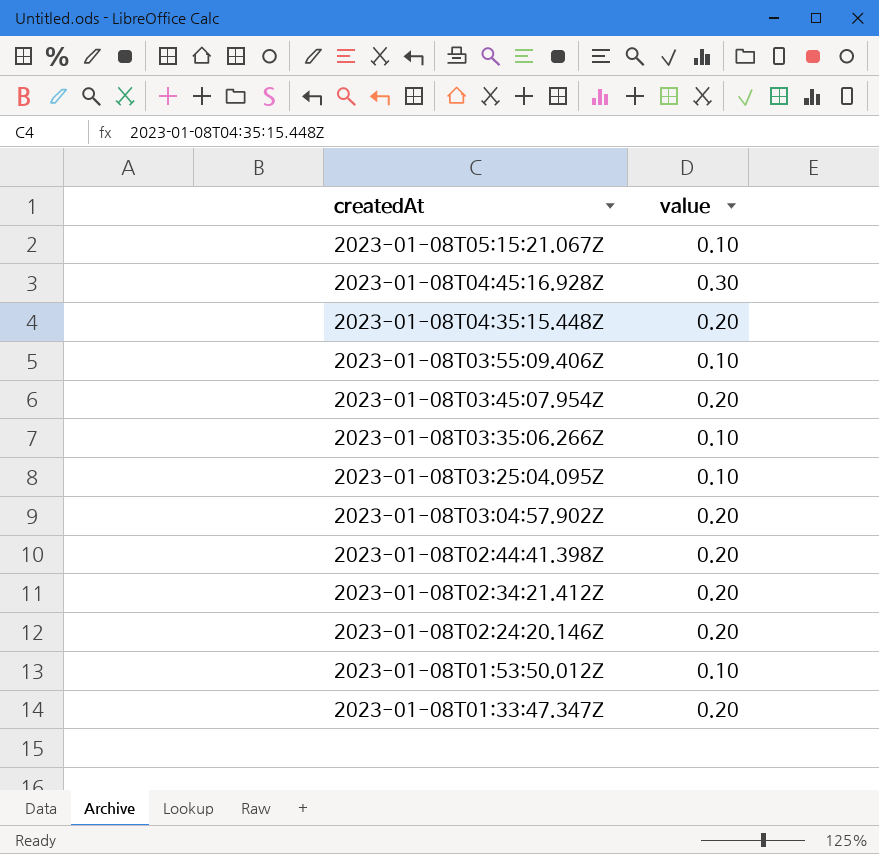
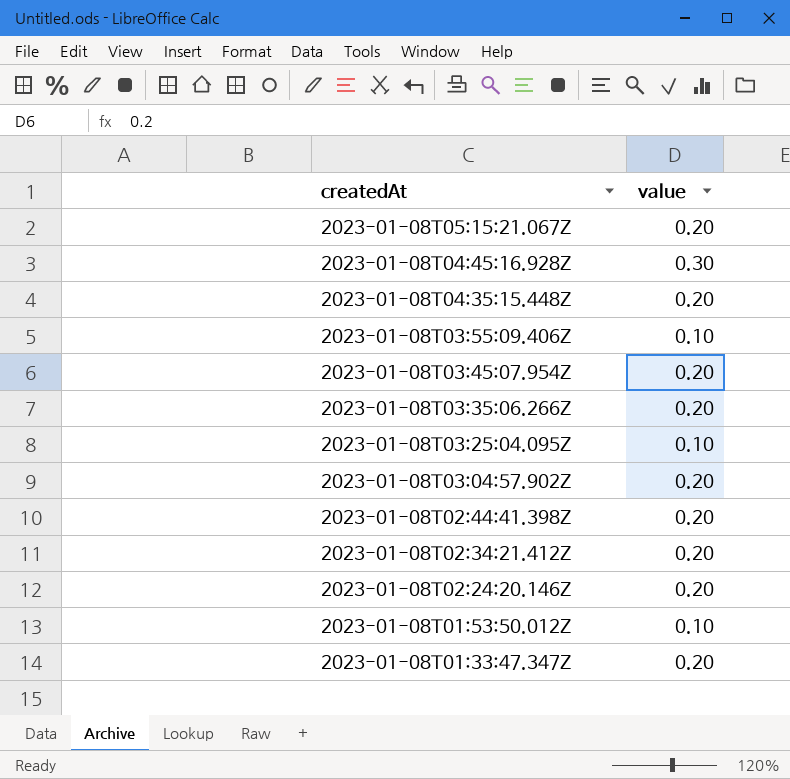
2023-01-08T05:15:21.067Z | value: 0.10 -> 0.20
2023-01-08T03:35:06.266Z | value: 0.10 -> 0.20

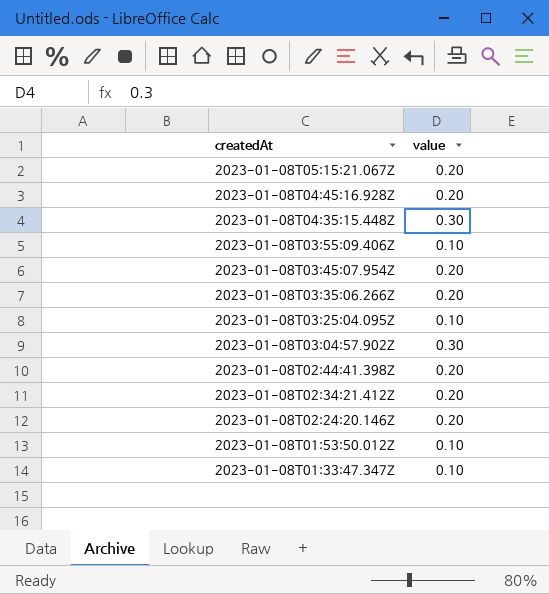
2023-01-08T04:45:16.928Z | value: 0.30 -> 0.20
2023-01-08T04:35:15.448Z | value: 0.20 -> 0.30
2023-01-08T03:04:57.902Z | value: 0.20 -> 0.30
2023-01-08T01:33:47.347Z | value: 0.20 -> 0.10

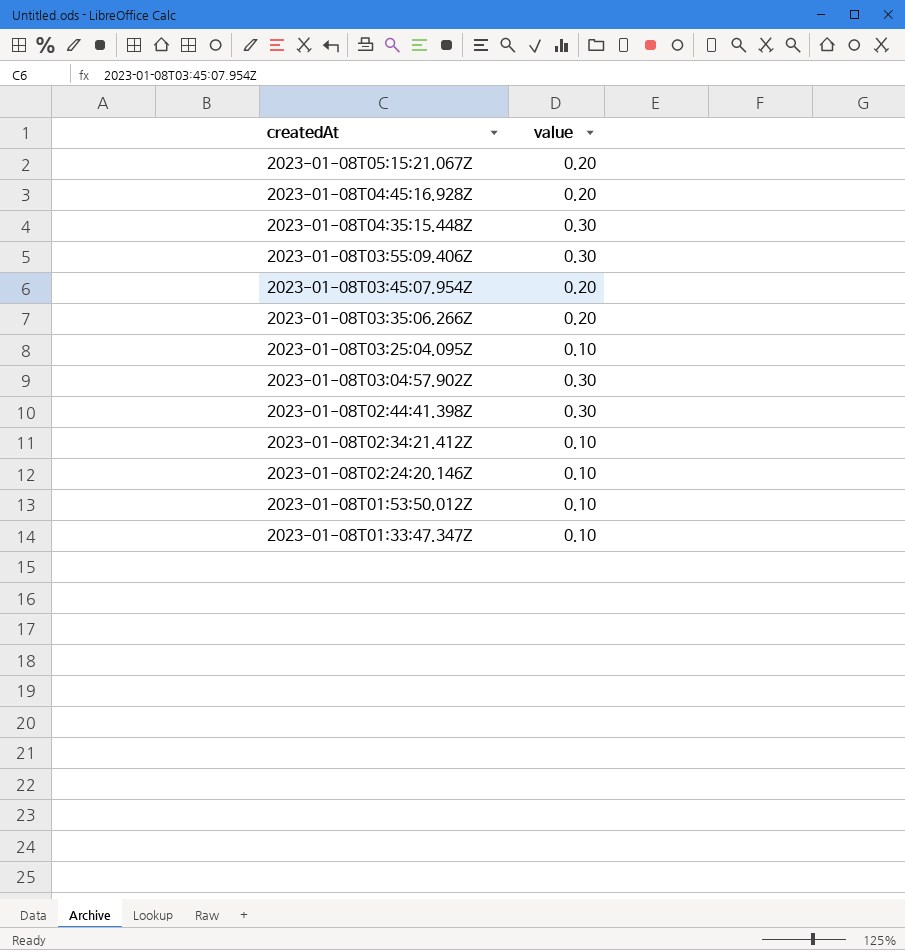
2023-01-08T03:55:09.406Z | value: 0.10 -> 0.30
2023-01-08T02:44:41.398Z | value: 0.20 -> 0.30
2023-01-08T02:34:21.412Z | value: 0.20 -> 0.10
2023-01-08T02:24:20.146Z | value: 0.20 -> 0.10

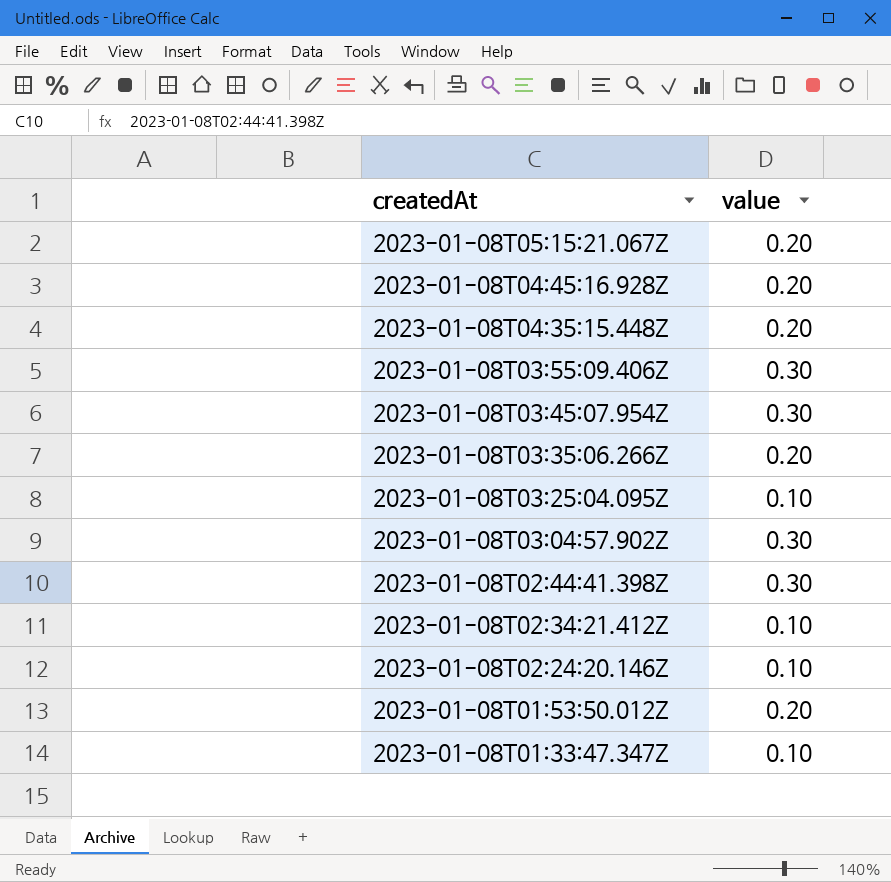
2023-01-08T04:35:15.448Z | value: 0.30 -> 0.20
2023-01-08T03:45:07.954Z | value: 0.20 -> 0.30
2023-01-08T01:53:50.012Z | value: 0.10 -> 0.20

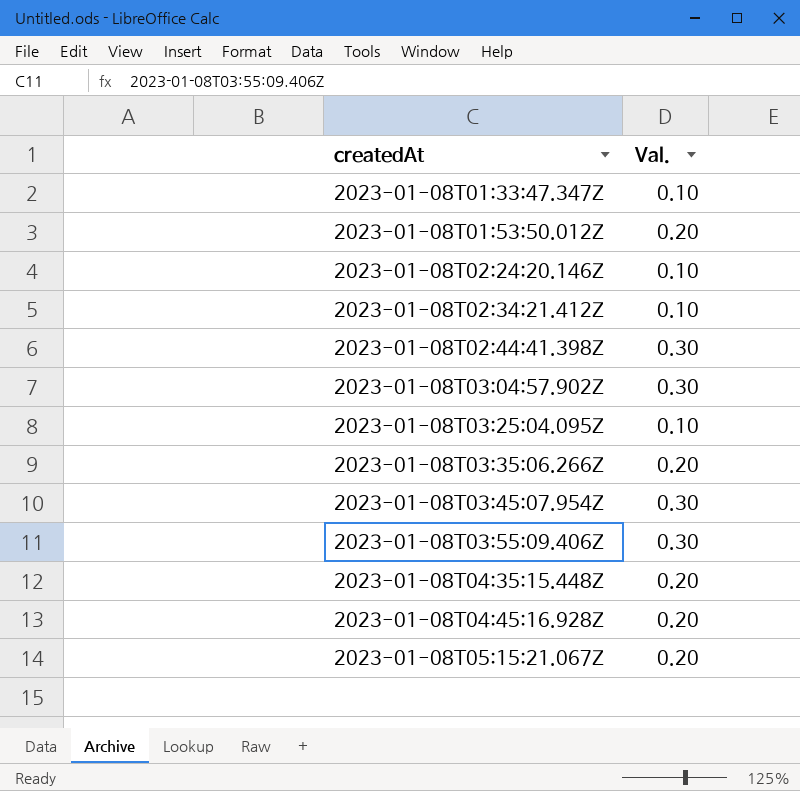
row order: createdAt descending -> createdAt ascending
column name: value -> Val.

